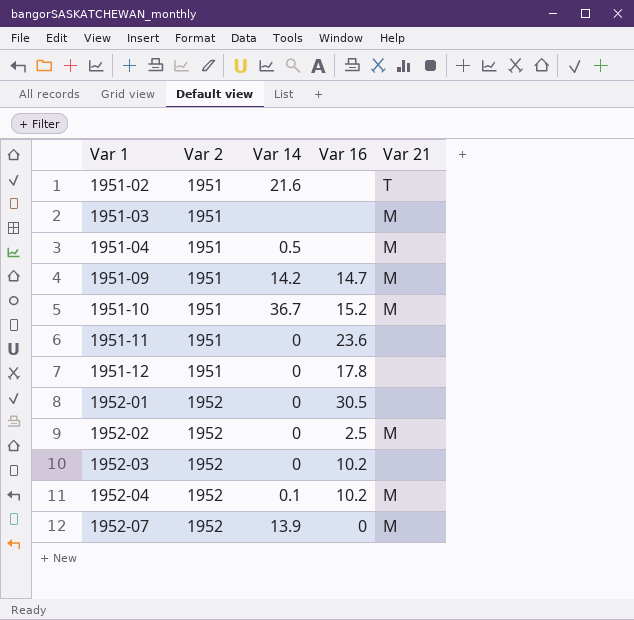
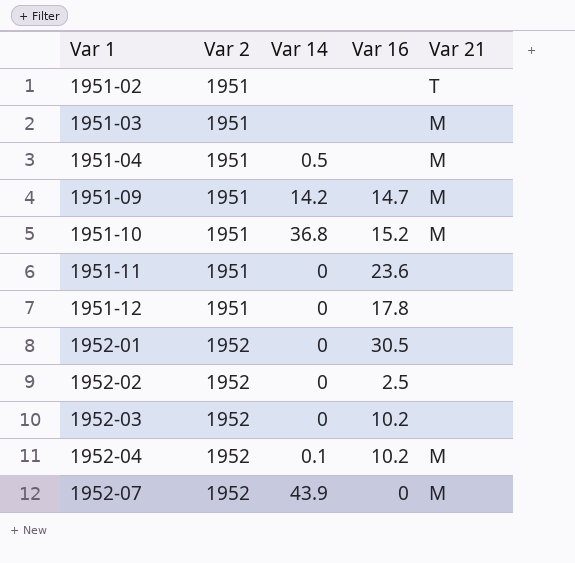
1951-02 | Var 14: 21.6 -> none
1951-10 | Var 14: 36.7 -> 36.8
1952-02 | Var 21: M -> none
1952-07 | Var 14: 13.9 -> 43.9

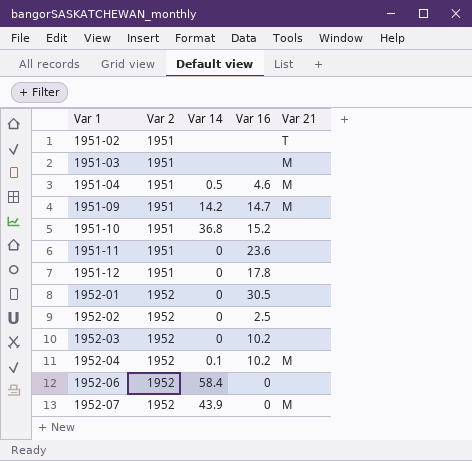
1951-04 | Var 16: none -> 4.6
1951-10 | Var 21: M -> none
row 1952-06: none -> 1952 | 58.4 | 0 | none

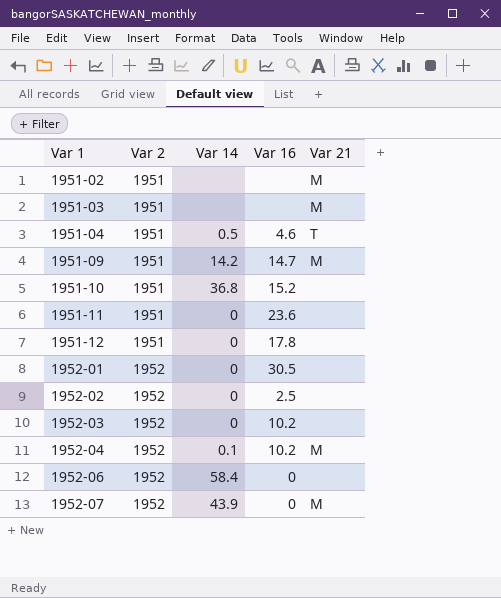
1951-02 | Var 21: T -> M
1951-04 | Var 21: M -> T

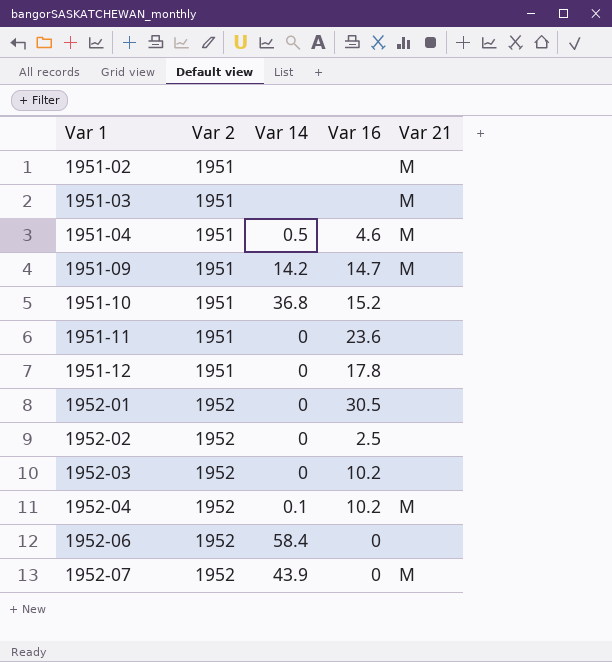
1951-04 | Var 21: T -> M

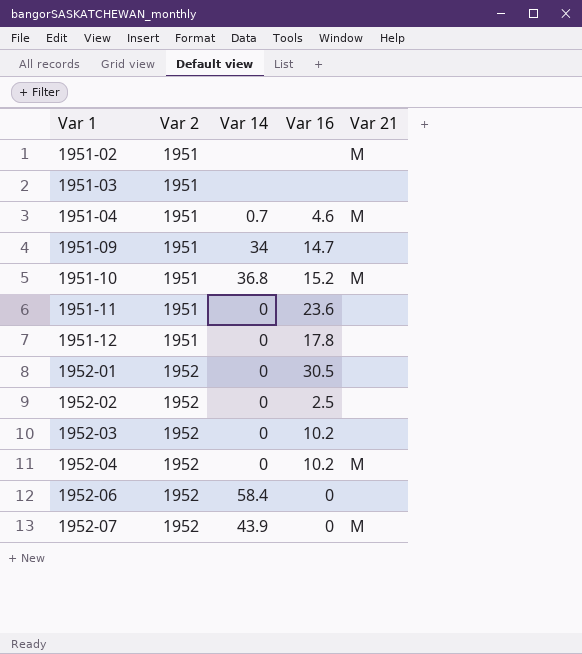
1951-03 | Var 21: M -> none
1951-04 | Var 14: 0.5 -> 0.7
1951-09 | Var 14: 14.2 -> 34
1951-09 | Var 21: M -> none
1951-10 | Var 21: none -> M
1952-04 | Var 14: 0.1 -> 0

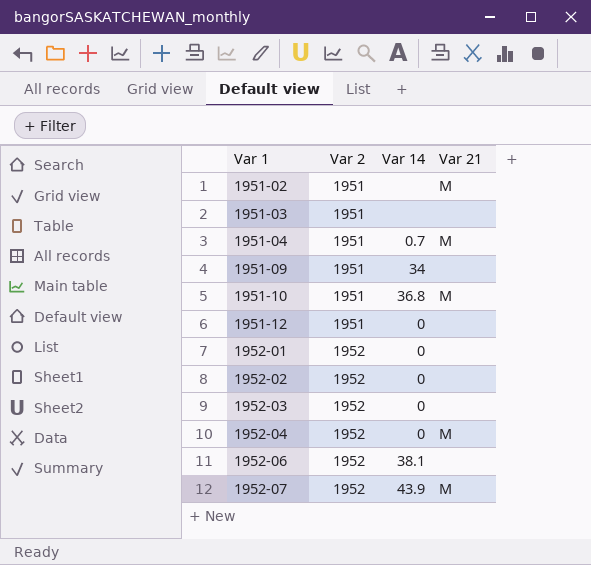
column Var 16 | position: 4 -> none
row 1951-11: 1951 | 0 | 23.6 | none -> none
1952-06 | Var 14: 58.4 -> 38.1

